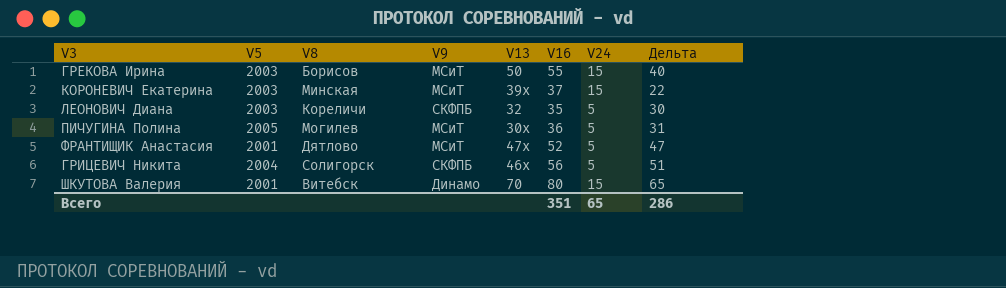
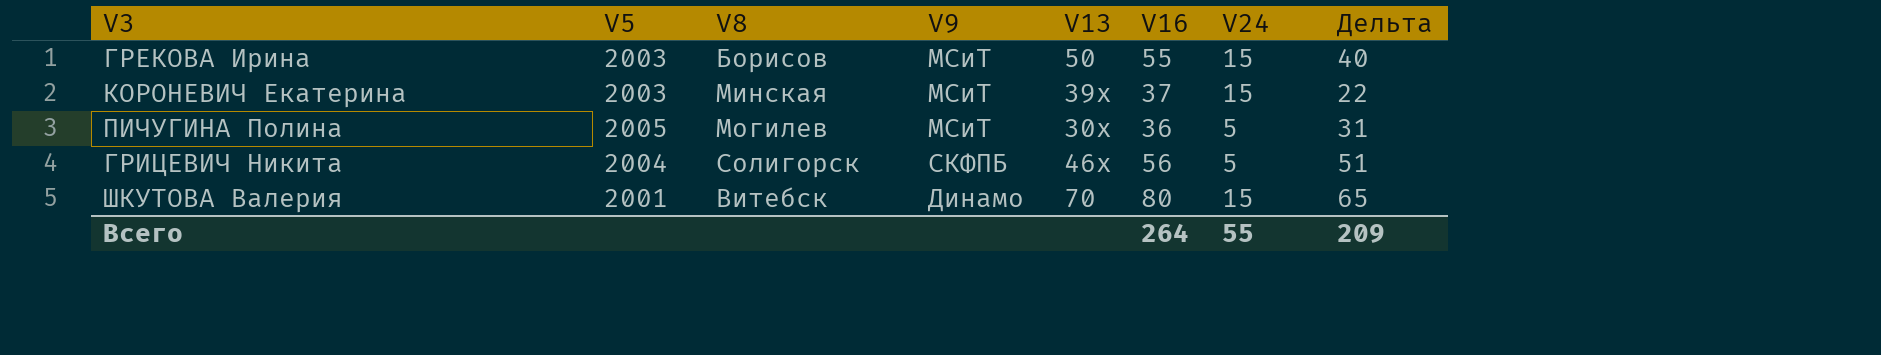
row ЛЕОНОВИЧ Диана: 2003 | Кореличи | СКФПБ | 32 | 35 | 5 | 30 -> none
row ФРАНТИЩИК Анастасия: 2001 | Дятлово | МСиТ | 47х | 52 | 5 | 47 -> none
Всего | V16: 351 -> 264
Всего | V24: 65 -> 55
Всего | Дельта: 286 -> 209

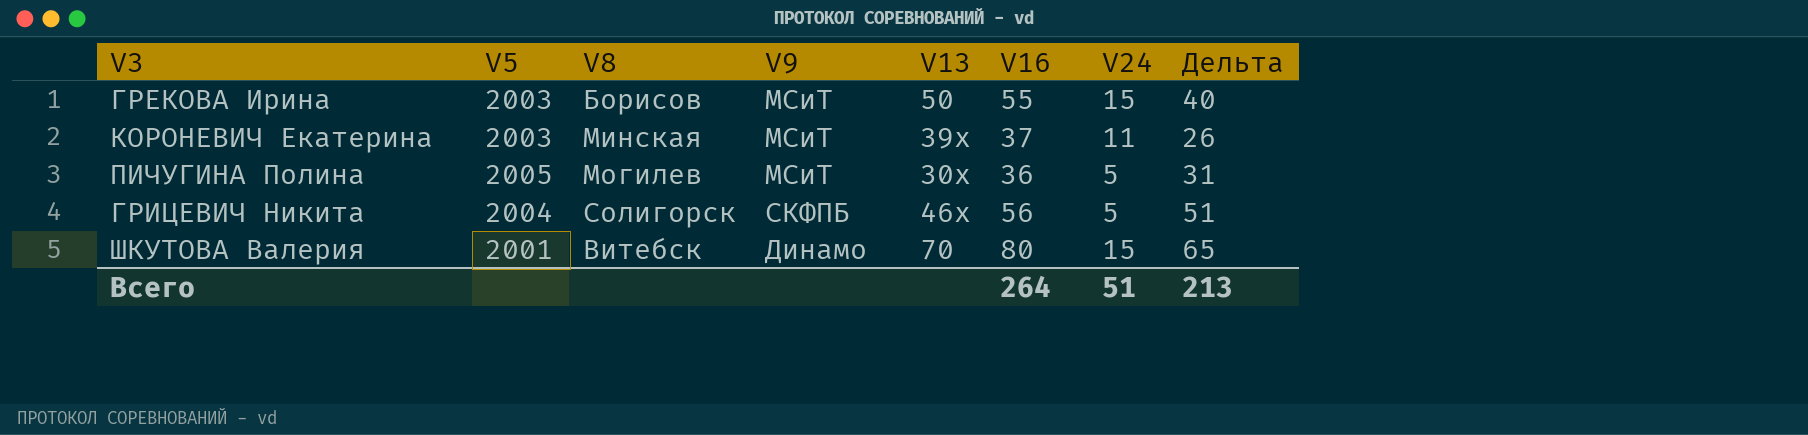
КОРОНЕВИЧ Екатерина | V24: 15 -> 11
КОРОНЕВИЧ Екатерина | Дельта: 22 -> 26
Всего | V24: 55 -> 51
Всего | Дельта: 209 -> 213

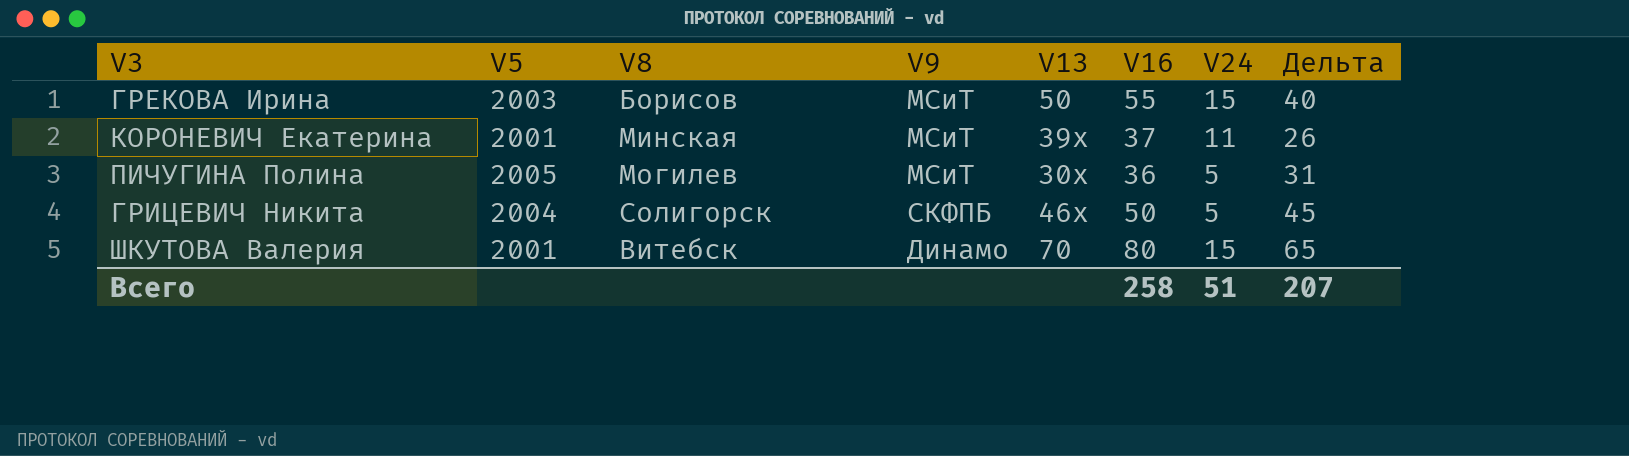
КОРОНЕВИЧ Екатерина | V5: 2003 -> 2001
ГРИЦЕВИЧ Никита | V16: 56 -> 50
ГРИЦЕВИЧ Никита | Дельта: 51 -> 45
Всего | V16: 264 -> 258
Всего | Дельта: 213 -> 207

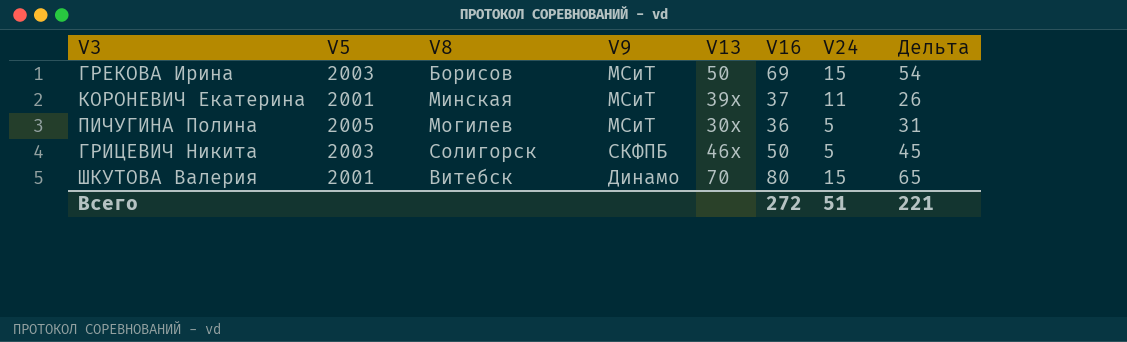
ГРЕКОВА Ирина | V16: 55 -> 69
ГРЕКОВА Ирина | Дельта: 40 -> 54
ГРИЦЕВИЧ Никита | V5: 2004 -> 2003
Всего | V16: 258 -> 272
Всего | Дельта: 207 -> 221

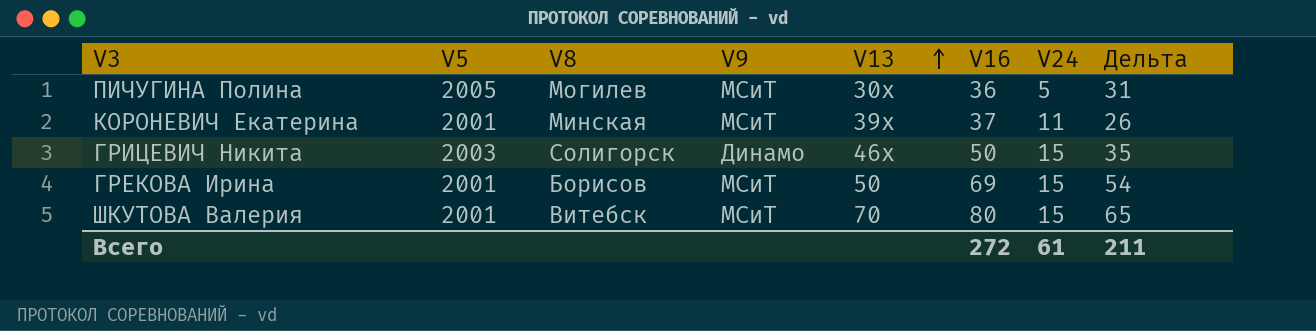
row order: none -> V13 ascending
ГРИЦЕВИЧ Никита | V9: СКФПБ -> Динамо
ГРИЦЕВИЧ Никита | V24: 5 -> 15
ГРИЦЕВИЧ Никита | Дельта: 45 -> 35
ГРЕКОВА Ирина | V5: 2003 -> 2001
ШКУТОВА Валерия | V9: Динамо -> МСиТ
Всего | V24: 51 -> 61
Всего | Дельта: 221 -> 211

